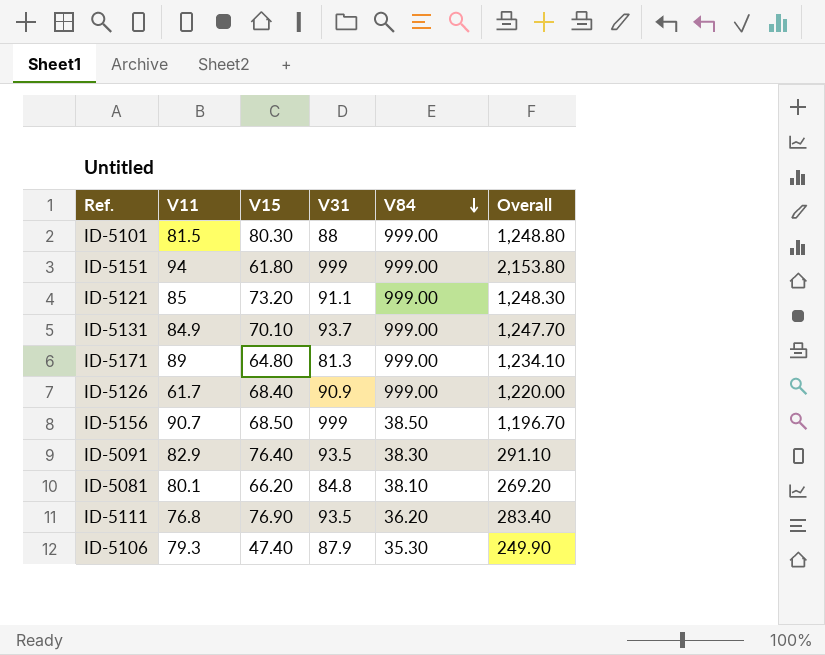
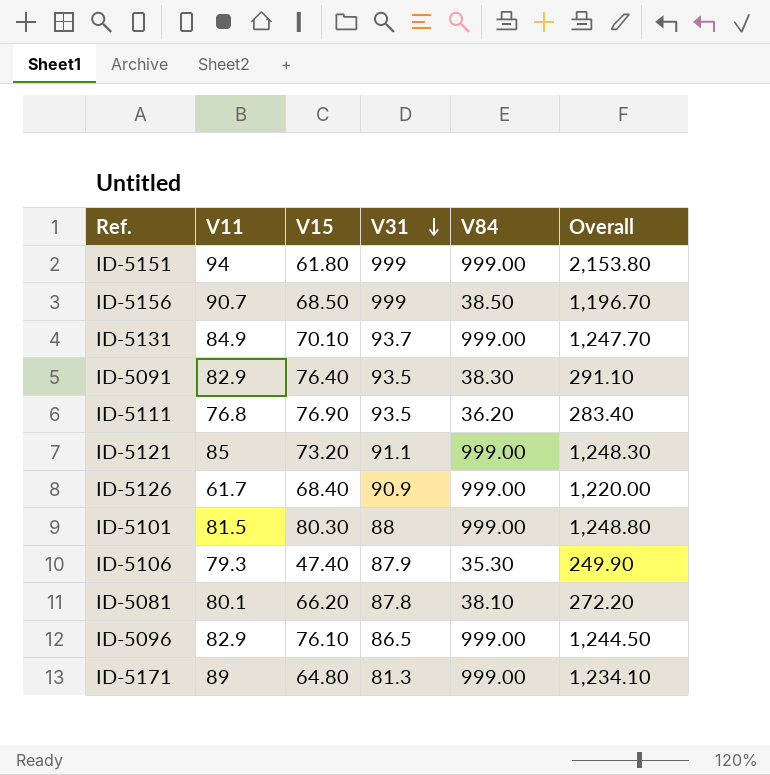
row order: V84 descending -> V31 descending
ID-5081 | V31: 84.8 -> 87.8
ID-5081 | Overall: 269.20 -> 272.20
row ID-5096: none -> 82.9 | 76.10 | 86.5 | 999.00 | 1,244.50

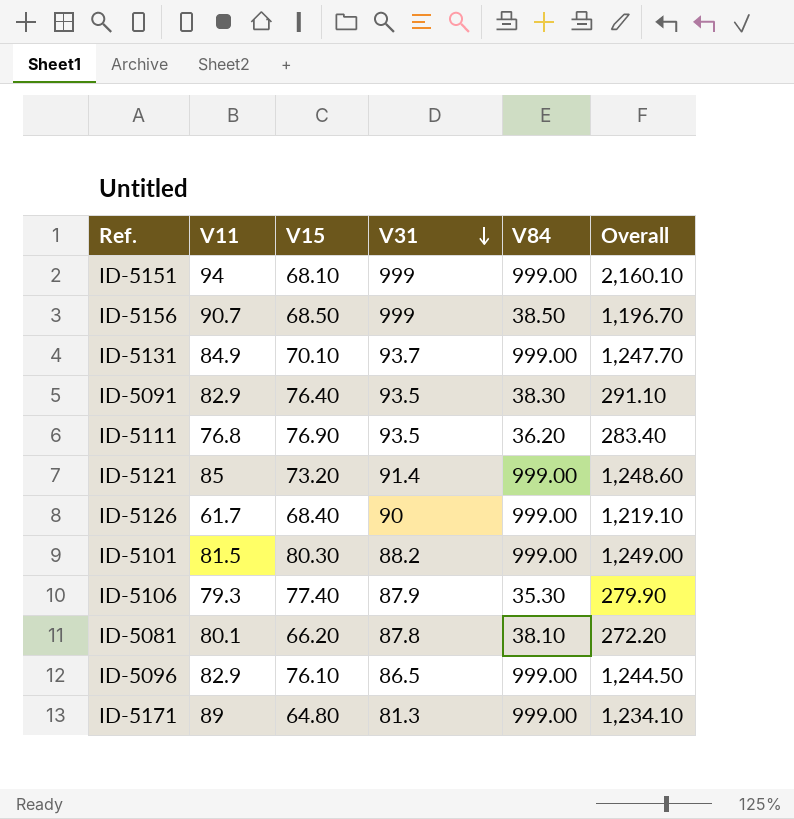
ID-5151 | V15: 61.80 -> 68.10
ID-5151 | Overall: 2,153.80 -> 2,160.10
ID-5121 | V31: 91.1 -> 91.4
ID-5121 | Overall: 1,248.30 -> 1,248.60
ID-5126 | V31: 90.9 -> 90
ID-5126 | Overall: 1,220.00 -> 1,219.10
ID-5101 | V31: 88 -> 88.2
ID-5101 | Overall: 1,248.80 -> 1,249.00
ID-5106 | V15: 47.40 -> 77.40
ID-5106 | Overall: 249.90 -> 279.90

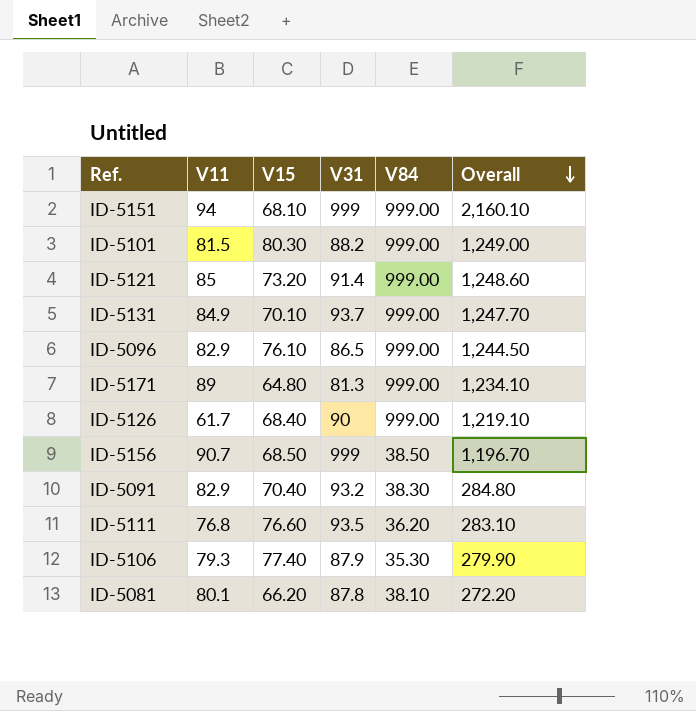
row order: V31 descending -> Overall descending
ID-5091 | V15: 76.40 -> 70.40
ID-5091 | V31: 93.5 -> 93.2
ID-5091 | Overall: 291.10 -> 284.80
ID-5111 | V15: 76.90 -> 76.60
ID-5111 | Overall: 283.40 -> 283.10

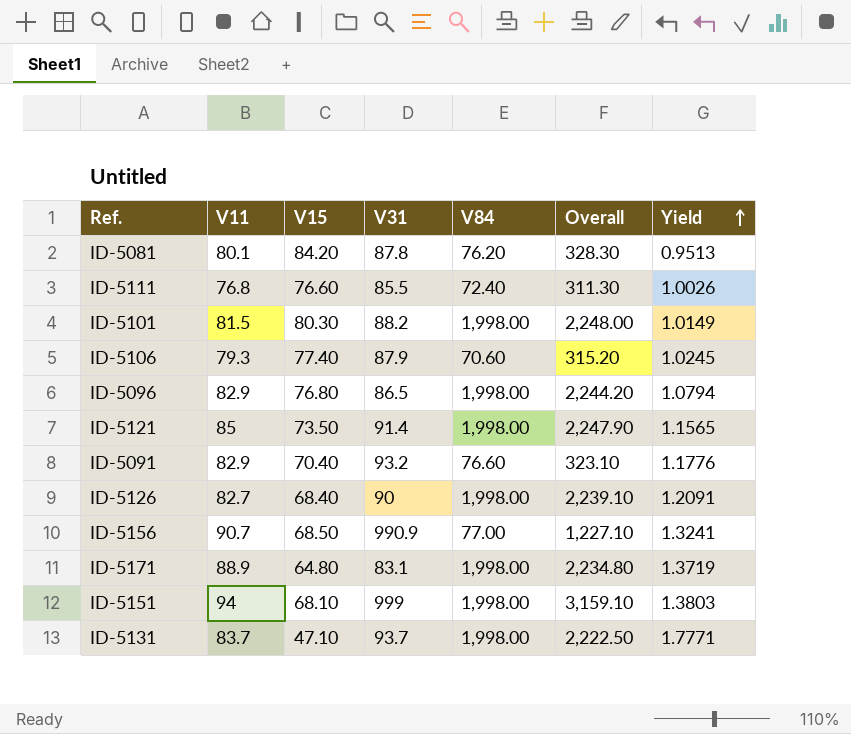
row order: Overall descending -> Yield ascending
column Yield | formula: none -> [V11] / [V15]
ID-5081 | V15: 66.20 -> 84.20
ID-5081 | V84: 38.10 -> 76.20
ID-5081 | Overall: 272.20 -> 328.30
ID-5111 | V31: 93.5 -> 85.5
ID-5111 | V84: 36.20 -> 72.40
ID-5111 | Overall: 283.10 -> 311.30
ID-5101 | V84: 999.00 -> 1,998.00
ID-5101 | Overall: 1,249.00 -> 2,248.00
ID-5106 | V84: 35.30 -> 70.60
ID-5106 | Overall: 279.90 -> 315.20
ID-5096 | V15: 76.10 -> 76.80
ID-5096 | V84: 999.00 -> 1,998.00
ID-5096 | Overall: 1,244.50 -> 2,244.20
ID-5121 | V15: 73.20 -> 73.50
ID-5121 | V84: 999.00 -> 1,998.00
ID-5121 | Overall: 1,248.60 -> 2,247.90
ID-5091 | V84: 38.30 -> 76.60
ID-5091 | Overall: 284.80 -> 323.10
ID-5126 | V11: 61.7 -> 82.7
ID-5126 | V84: 999.00 -> 1,998.00
ID-5126 | Overall: 1,219.10 -> 2,239.10
ID-5156 | V31: 999 -> 990.9
ID-5156 | V84: 38.50 -> 77.00
ID-5156 | Overall: 1,196.70 -> 1,227.10
ID-5171 | V11: 89 -> 88.9
ID-5171 | V31: 81.3 -> 83.1
ID-5171 | V84: 999.00 -> 1,998.00
ID-5171 | Overall: 1,234.10 -> 2,234.80
ID-5151 | V84: 999.00 -> 1,998.00
ID-5151 | Overall: 2,160.10 -> 3,159.10
ID-5131 | V11: 84.9 -> 83.7
ID-5131 | V15: 70.10 -> 47.10
ID-5131 | V84: 999.00 -> 1,998.00
ID-5131 | Overall: 1,247.70 -> 2,222.50

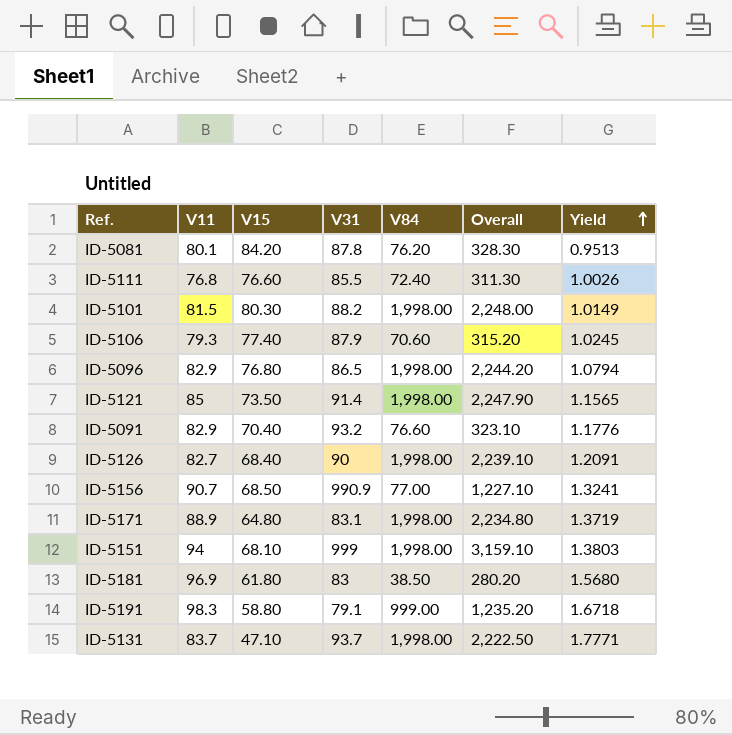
row ID-5181: none -> 96.9 | 61.80 | 83 | 38.50 | 280.20 | 1.5680
row ID-5191: none -> 98.3 | 58.80 | 79.1 | 999.00 | 1,235.20 | 1.6718

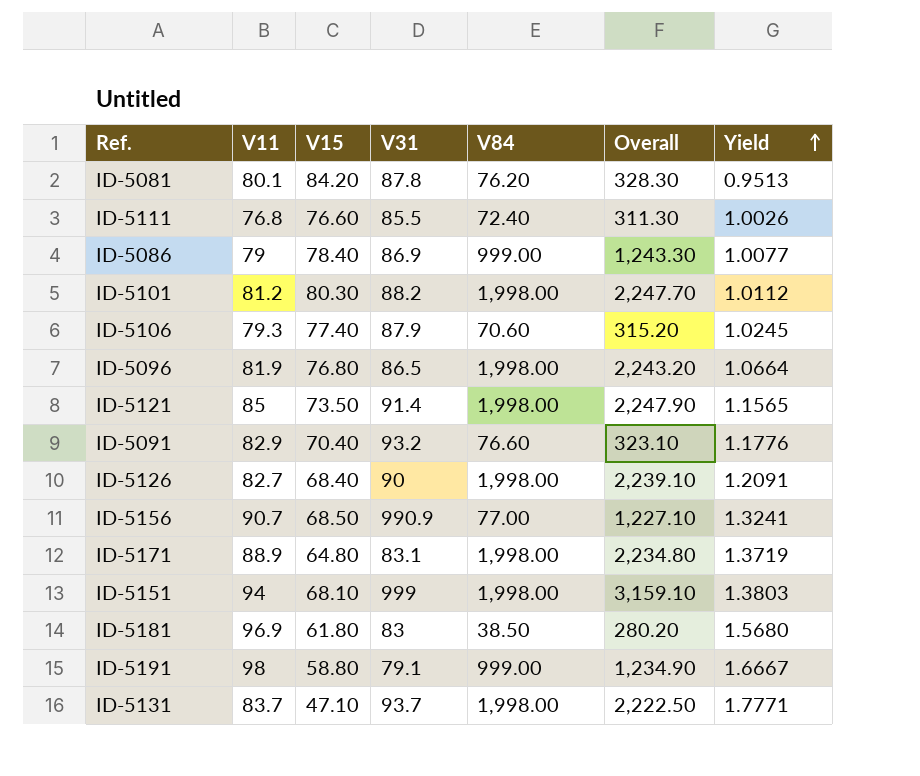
row ID-5086: none -> 79 | 78.40 | 86.9 | 999.00 | 1,243.30 | 1.0077
ID-5101 | V11: 81.5 -> 81.2
ID-5101 | Overall: 2,248.00 -> 2,247.70
ID-5101 | Yield: 1.0149 -> 1.0112
ID-5096 | V11: 82.9 -> 81.9
ID-5096 | Overall: 2,244.20 -> 2,243.20
ID-5096 | Yield: 1.0794 -> 1.0664
ID-5191 | V11: 98.3 -> 98
ID-5191 | Overall: 1,235.20 -> 1,234.90
ID-5191 | Yield: 1.6718 -> 1.6667

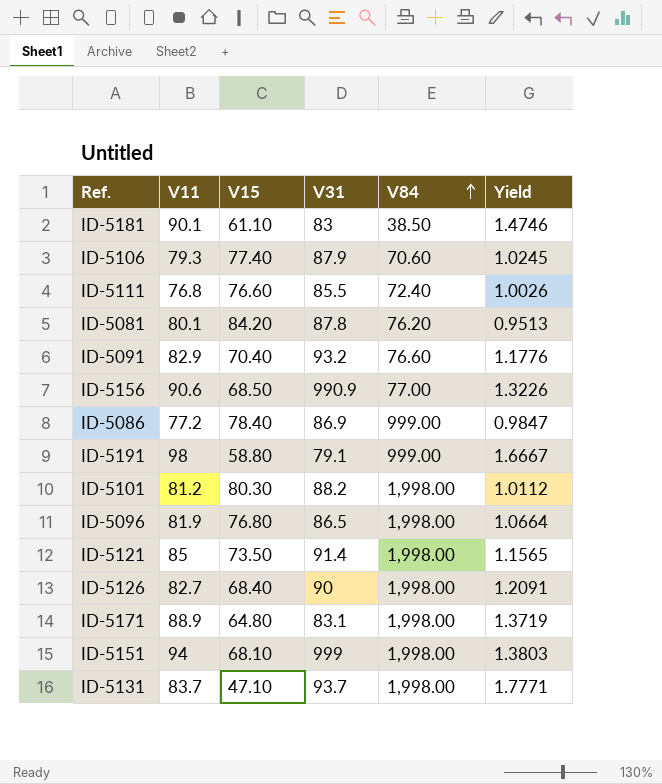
row order: Yield ascending -> V84 ascending
column Overall | formula: [V11] + [V15] + [V31] + [V84] -> none
ID-5181 | V11: 96.9 -> 90.1
ID-5181 | V15: 61.80 -> 61.10
ID-5181 | Yield: 1.5680 -> 1.4746
ID-5156 | V11: 90.7 -> 90.6
ID-5156 | Yield: 1.3241 -> 1.3226
ID-5086 | V11: 79 -> 77.2
ID-5086 | Yield: 1.0077 -> 0.9847

